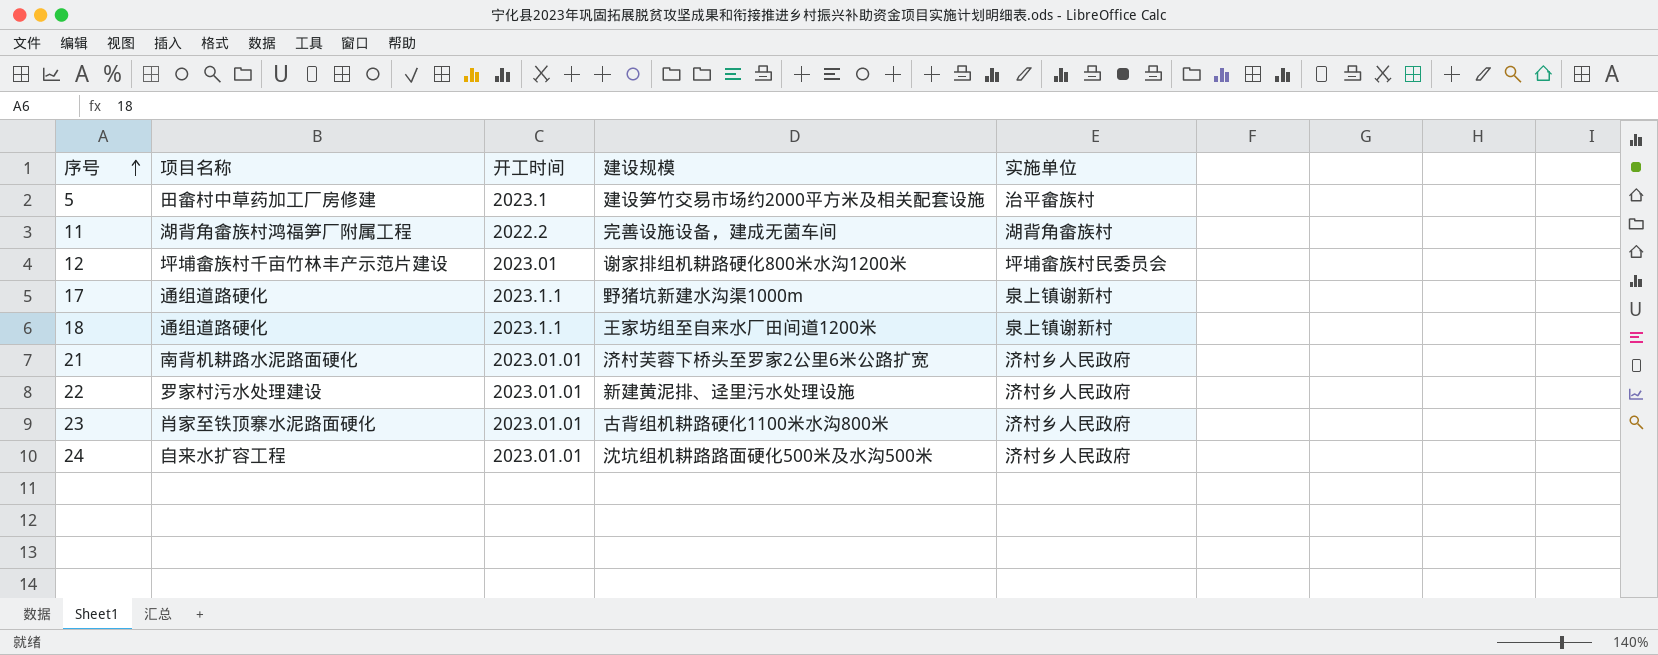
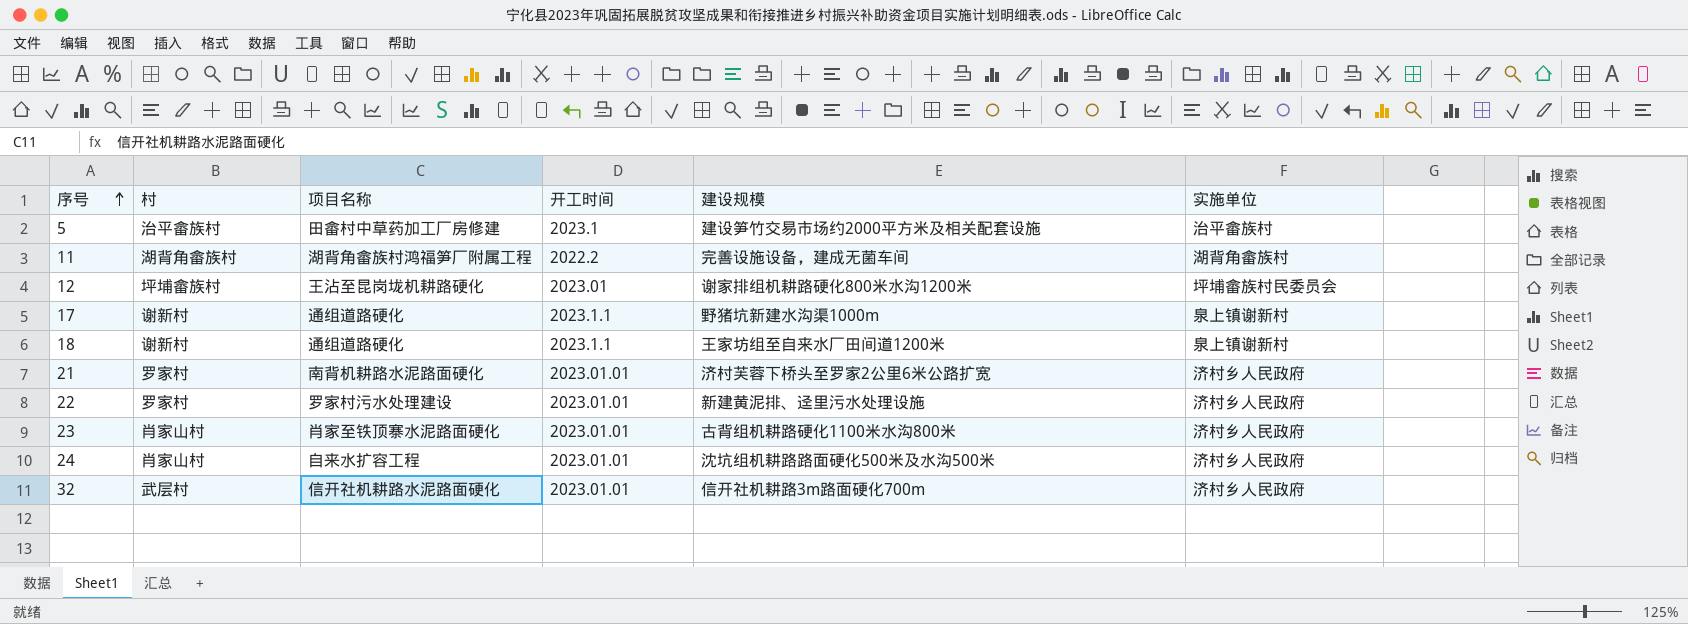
column 村 | position: none -> 2
12 | 项目名称: 坪埔畲族村千亩竹林丰产示范片建设 -> 王沾至昆岗垅机耕路硬化
row 32: none -> 武层村 | 信开社机耕路水泥路面硬化 | 2023.01.01 | 信开社机耕路3m路面硬化700m | 济村乡人民政府

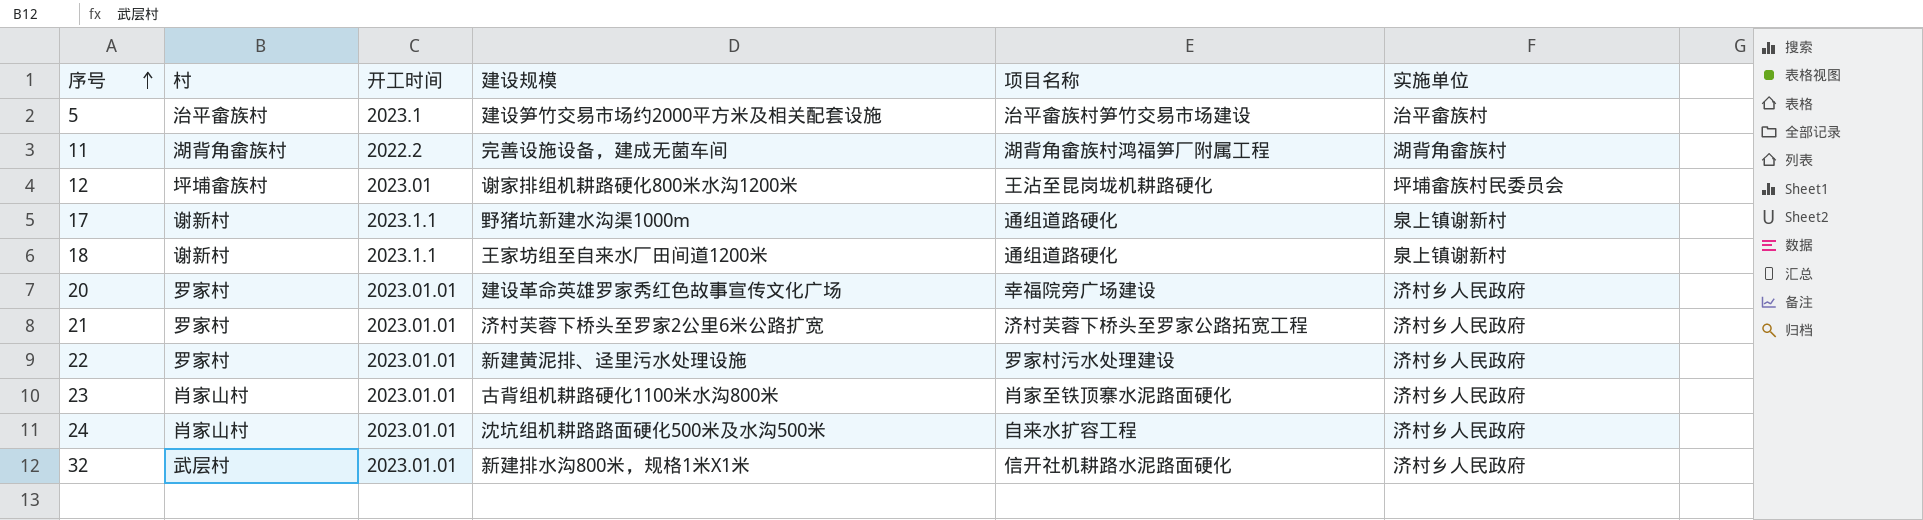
column 项目名称 | position: 3 -> 5
5 | 项目名称: 田畲村中草药加工厂房修建 -> 治平畲族村笋竹交易市场建设
row 20: none -> 罗家村 | 2023.01.01 | 建设革命英雄罗家秀红色故事宣传文化广场 | 幸福院旁广场建设 | 济村乡人民政府
21 | 项目名称: 南背机耕路水泥路面硬化 -> 济村芙蓉下桥头至罗家公路拓宽工程
32 | 建设规模: 信开社机耕路3m路面硬化700m -> 新建排水沟800米，规格1米X1米

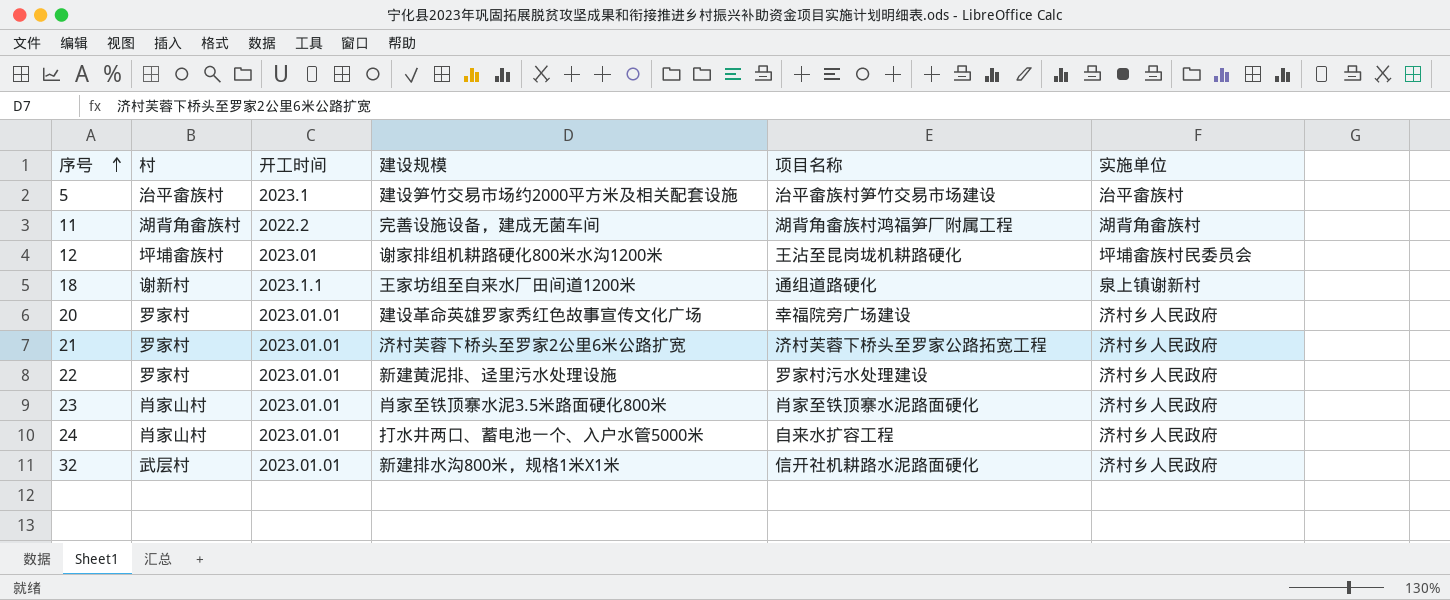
row 17: 谢新村 | 2023.1.1 | 野猪坑新建水沟渠1000m | 通组道路硬化 | 泉上镇谢新村 -> none
23 | 建设规模: 古背组机耕路硬化1100米水沟800米 -> 肖家至铁顶寨水泥3.5米路面硬化800米
24 | 建设规模: 沈坑组机耕路路面硬化500米及水沟500米 -> 打水井两口、蓄电池一个、入户水管5000米

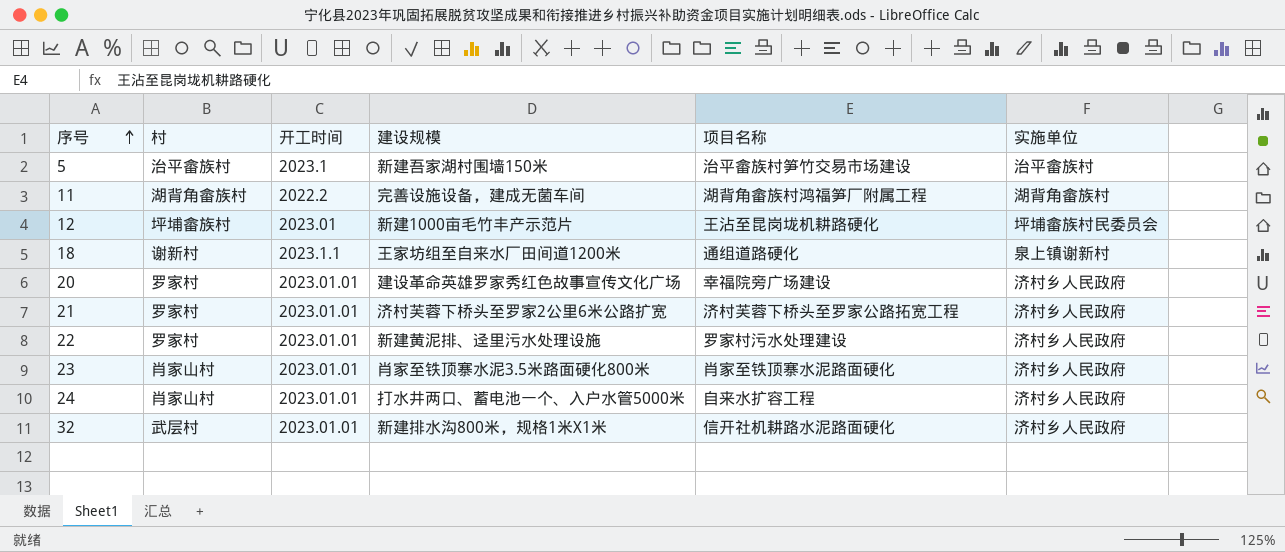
5 | 建设规模: 建设笋竹交易市场约2000平方米及相关配套设施 -> 新建吾家湖村围墙150米
12 | 建设规模: 谢家排组机耕路硬化800米水沟1200米 -> 新建1000亩毛竹丰产示范片

